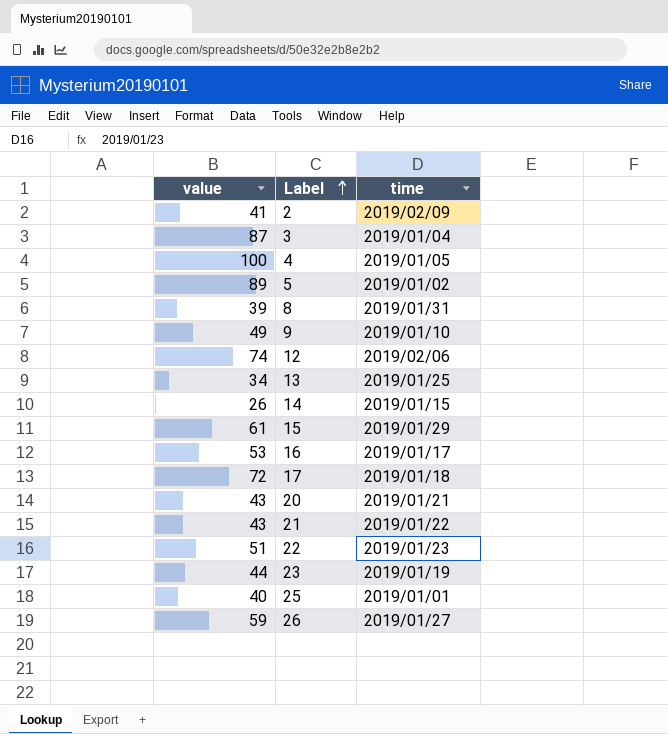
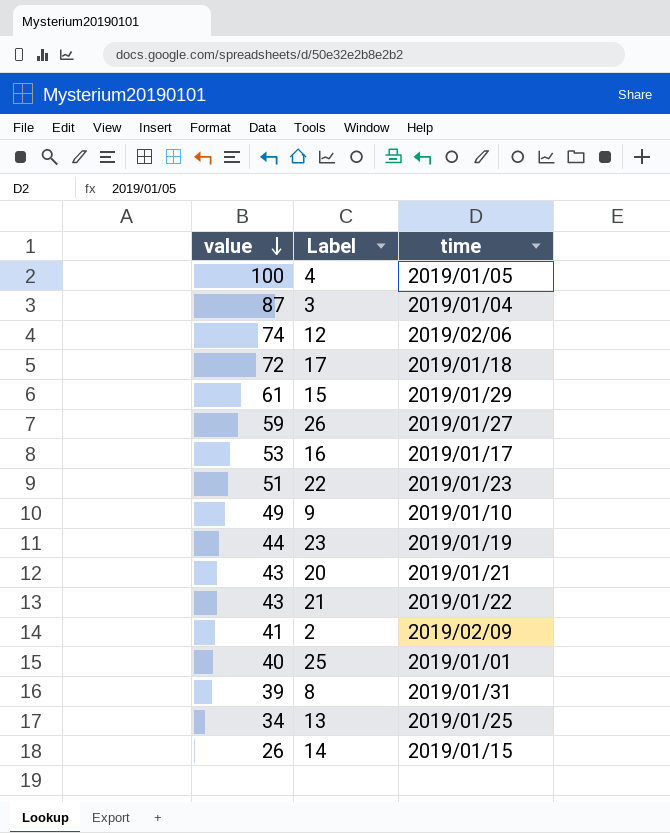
row order: Label ascending -> value descending
row 5: 89 | 2019/01/02 -> none

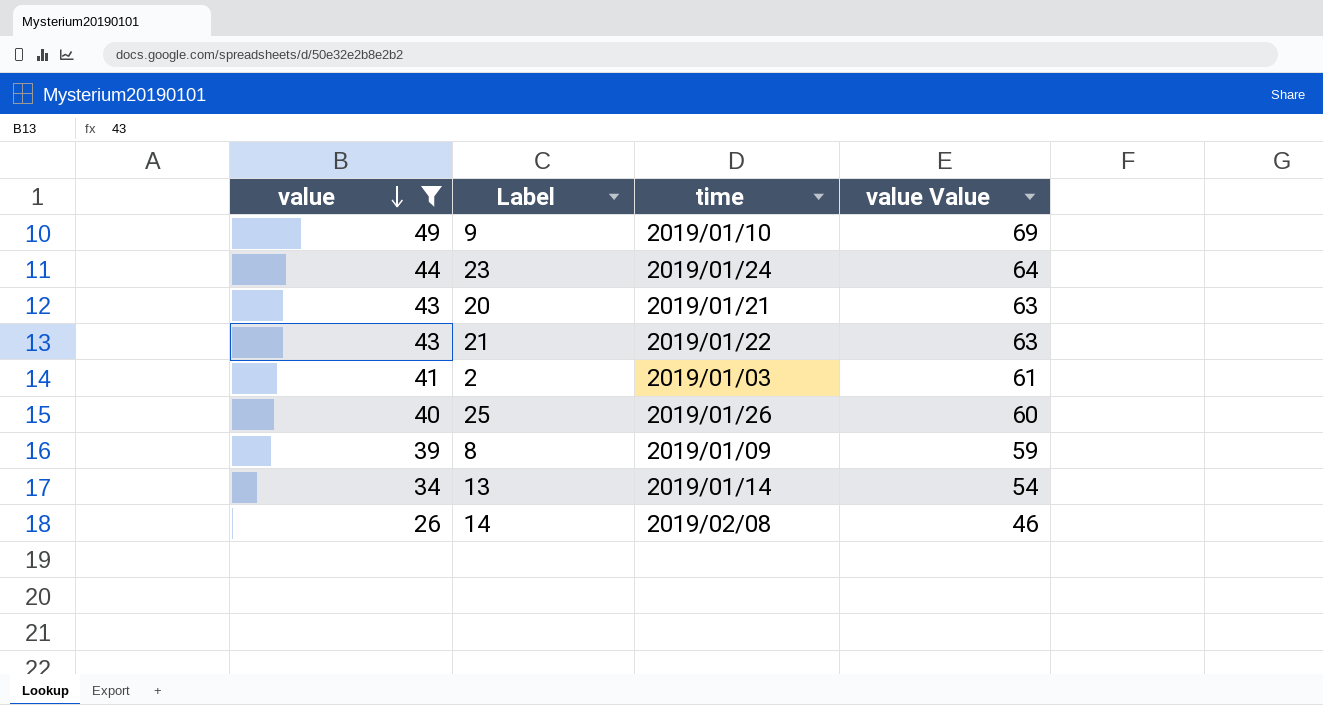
filter: none -> value <= 49
column value Value | formula: none -> [value] + 20
23 | time: 2019/01/19 -> 2019/01/24
2 | time: 2019/02/09 -> 2019/01/03
25 | time: 2019/01/01 -> 2019/01/26
8 | time: 2019/01/31 -> 2019/01/09
13 | time: 2019/01/25 -> 2019/01/14
14 | time: 2019/01/15 -> 2019/02/08

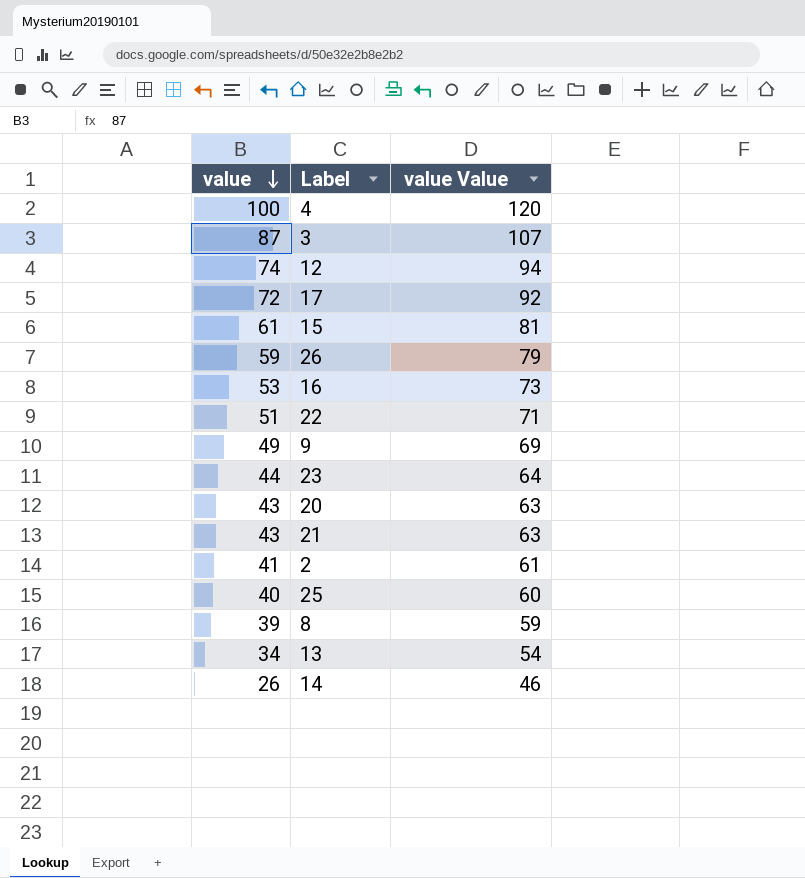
filter: value <= 49 -> none
column time | position: 3 -> none

